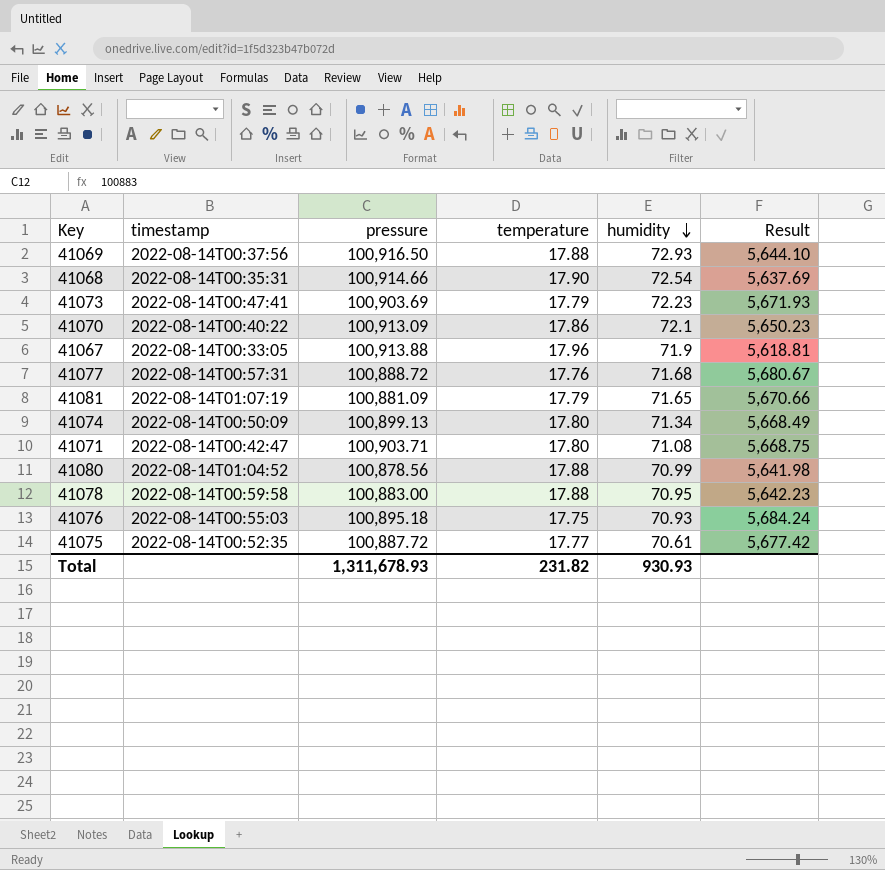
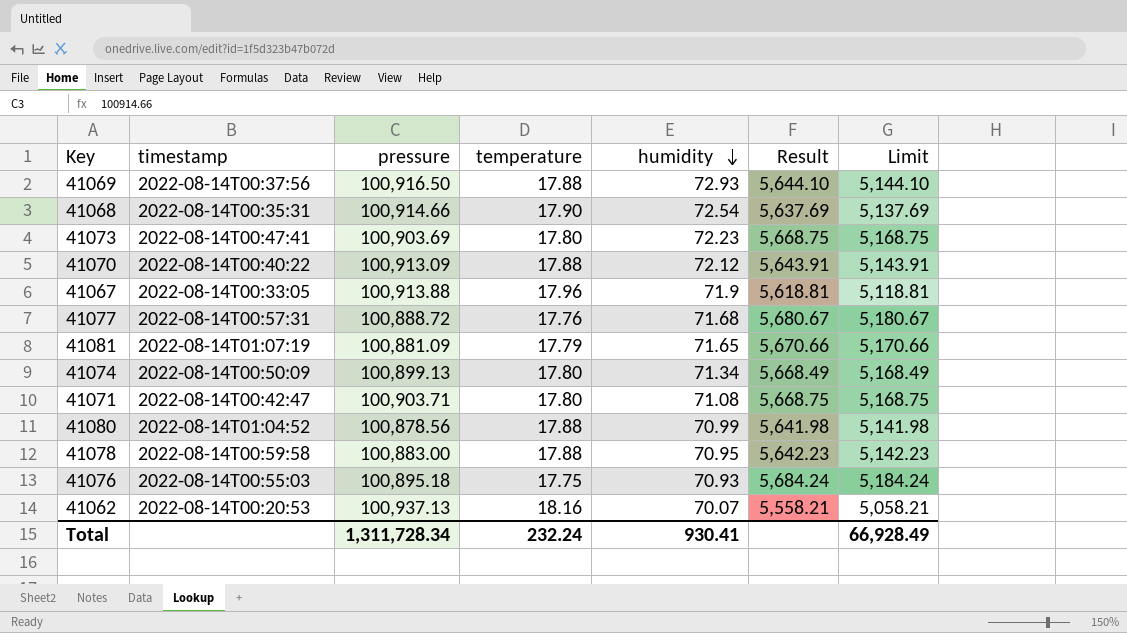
column Limit | formula: none -> [Result] - 500
row 41075: 2022-08-14T00:52:35 | 100,887.72 | 17.77 | 70.61 | 5,677.42 -> none
41073 | temperature: 17.79 -> 17.80
41073 | Result: 5,671.93 -> 5,668.75
41070 | temperature: 17.86 -> 17.88
41070 | humidity: 72.1 -> 72.12
41070 | Result: 5,650.23 -> 5,643.91
row 41062: none -> 2022-08-14T00:20:53 | 100,937.13 | 18.16 | 70.07 | 5,558.21 | 5,058.21
Total | pressure: 1,311,678.93 -> 1,311,728.34
Total | temperature: 231.82 -> 232.24
Total | humidity: 930.93 -> 930.41

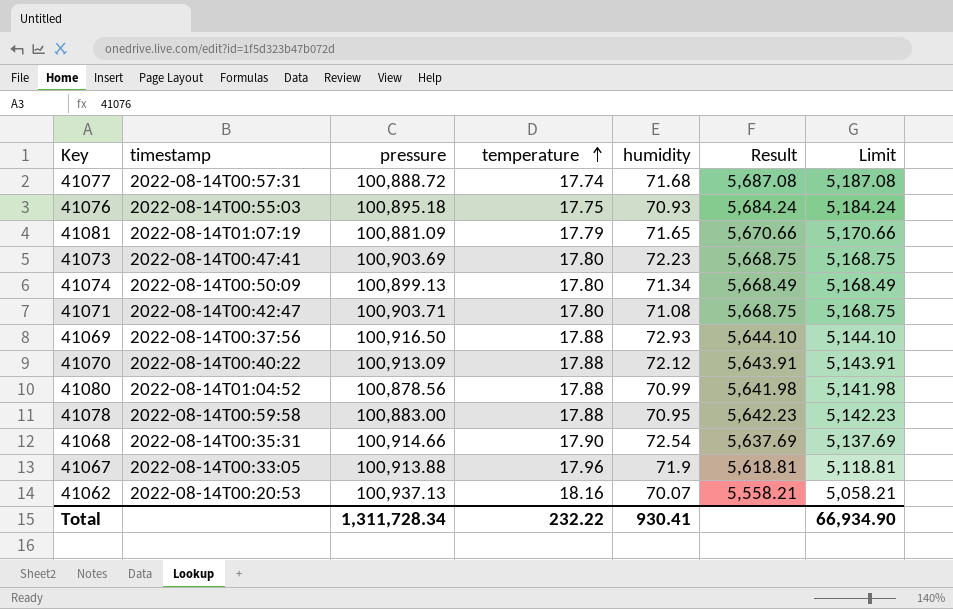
row order: humidity descending -> temperature ascending
41077 | temperature: 17.76 -> 17.74
41077 | Result: 5,680.67 -> 5,687.08
41077 | Limit: 5,180.67 -> 5,187.08
Total | temperature: 232.24 -> 232.22
Total | Limit: 66,928.49 -> 66,934.90

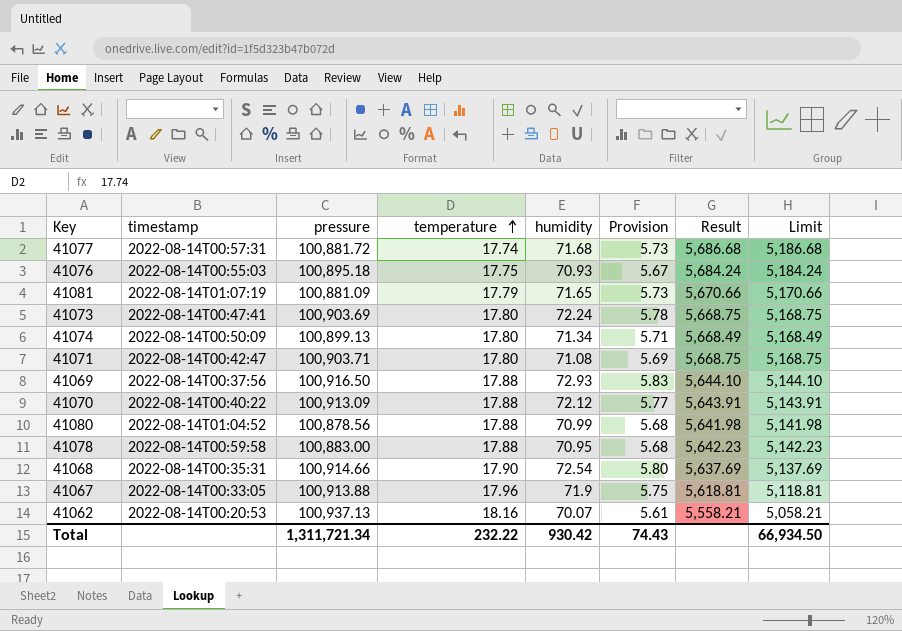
column Provision | formula: none -> [humidity] * 0.08
41077 | pressure: 100,888.72 -> 100,881.72
41077 | Result: 5,687.08 -> 5,686.68
41077 | Limit: 5,187.08 -> 5,186.68
41073 | humidity: 72.23 -> 72.24
Total | pressure: 1,311,728.34 -> 1,311,721.34
Total | humidity: 930.41 -> 930.42
Total | Limit: 66,934.90 -> 66,934.50

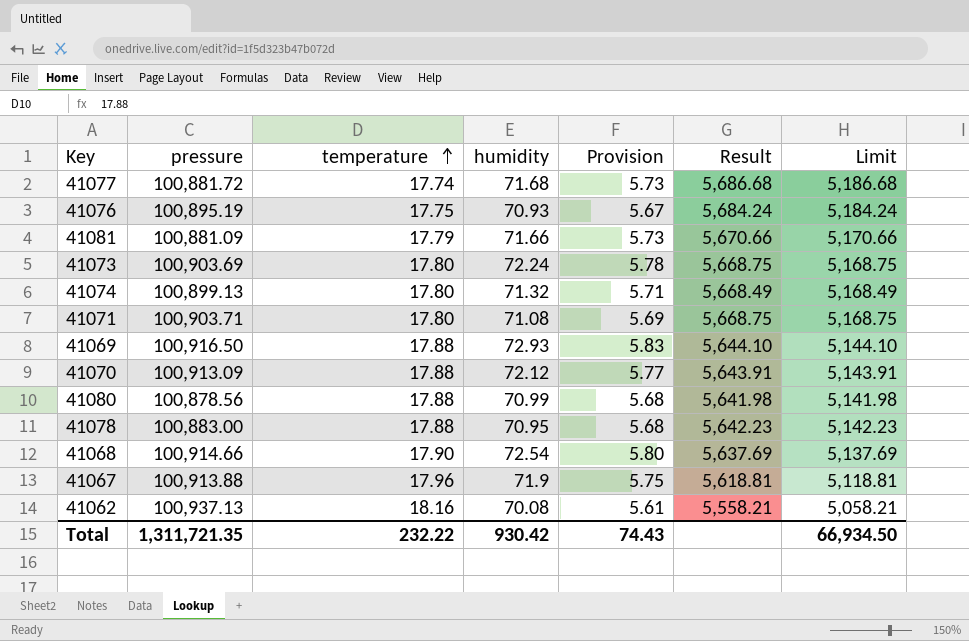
column timestamp | position: 2 -> none
41076 | pressure: 100,895.18 -> 100,895.19
41081 | humidity: 71.65 -> 71.66
41074 | humidity: 71.34 -> 71.32
41062 | humidity: 70.07 -> 70.08
Total | pressure: 1,311,721.34 -> 1,311,721.35

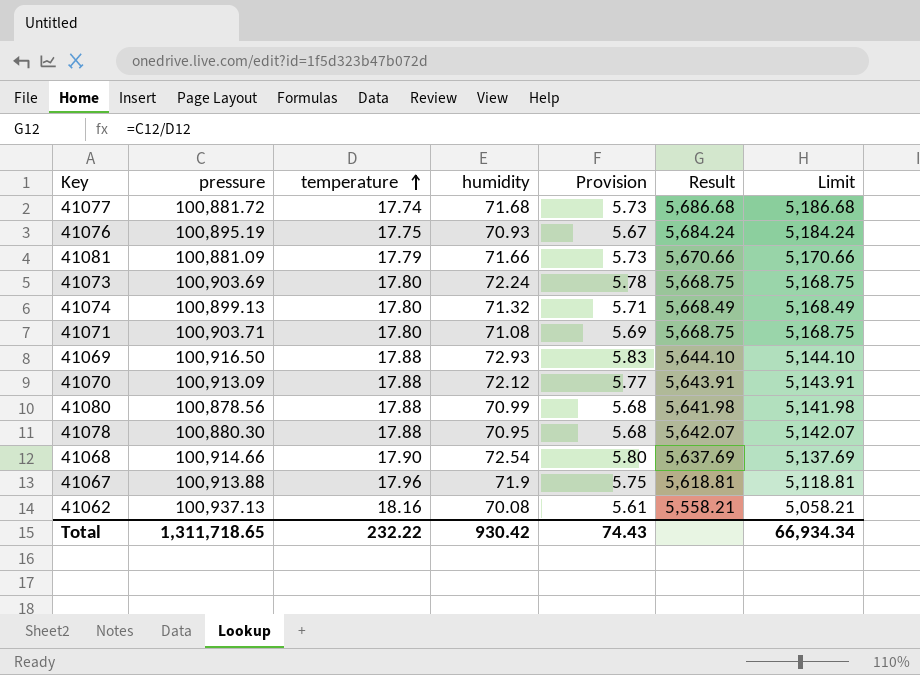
41078 | pressure: 100,883.00 -> 100,880.30
41078 | Result: 5,642.23 -> 5,642.07
41078 | Limit: 5,142.23 -> 5,142.07
Total | pressure: 1,311,721.35 -> 1,311,718.65
Total | Limit: 66,934.50 -> 66,934.34

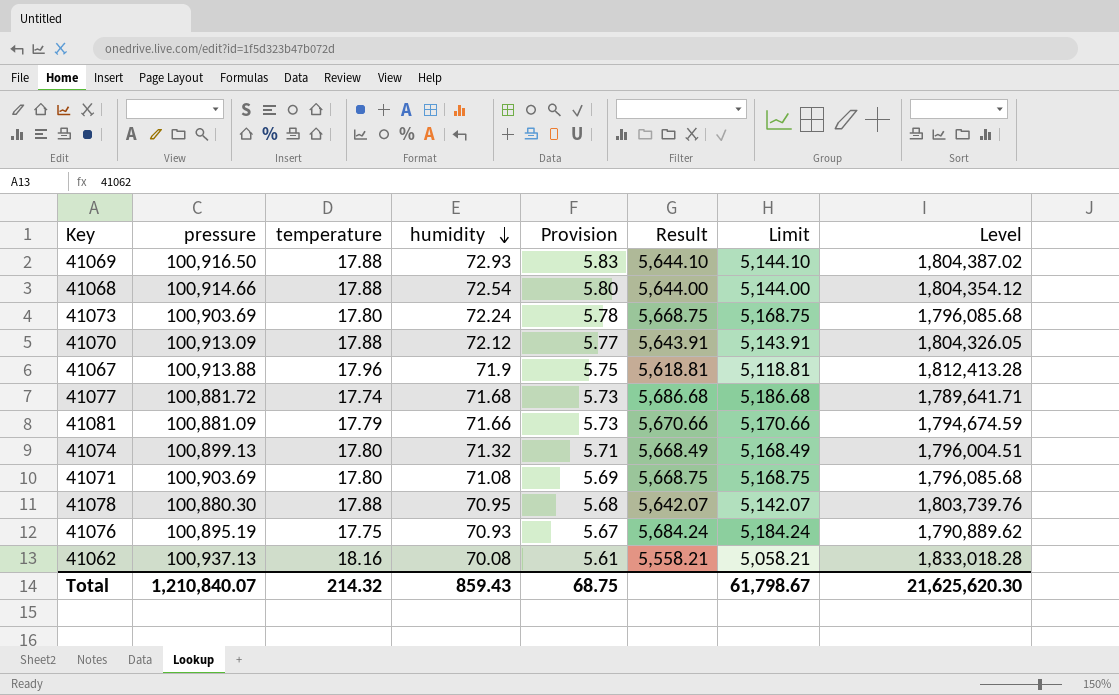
row order: temperature ascending -> humidity descending
column Level | formula: none -> [pressure] * [temperature]
row 41080: 100,878.56 | 17.88 | 70.99 | 5.68 | 5,641.98 | 5,141.98 -> none
41068 | temperature: 17.90 -> 17.88
41068 | Result: 5,637.69 -> 5,644.00
41068 | Limit: 5,137.69 -> 5,144.00
41071 | pressure: 100,903.71 -> 100,903.69
Total | pressure: 1,311,718.65 -> 1,210,840.07
Total | temperature: 232.22 -> 214.32
Total | humidity: 930.42 -> 859.43
Total | Provision: 74.43 -> 68.75
Total | Limit: 66,934.34 -> 61,798.67

